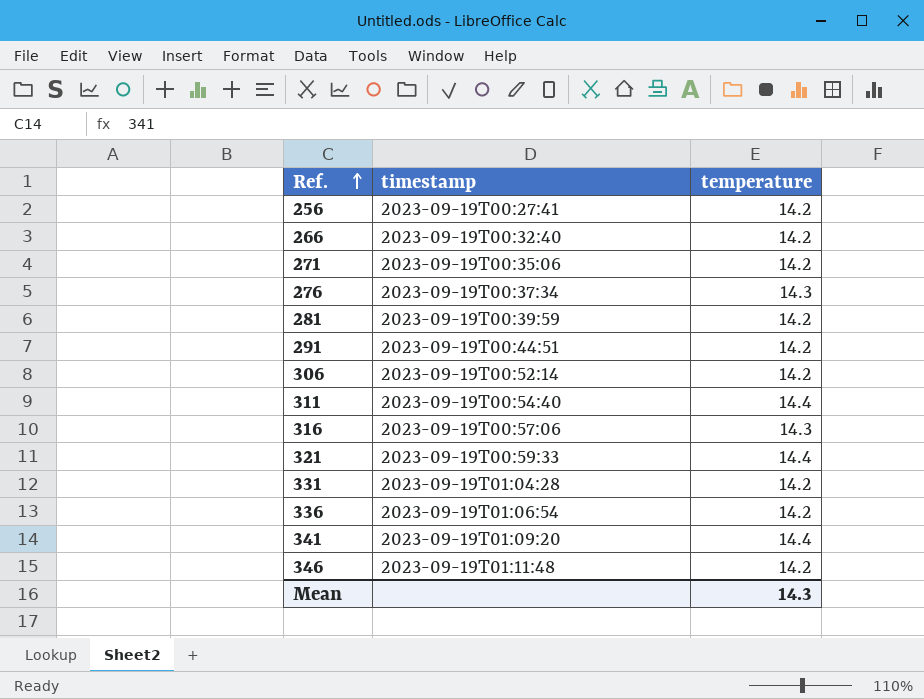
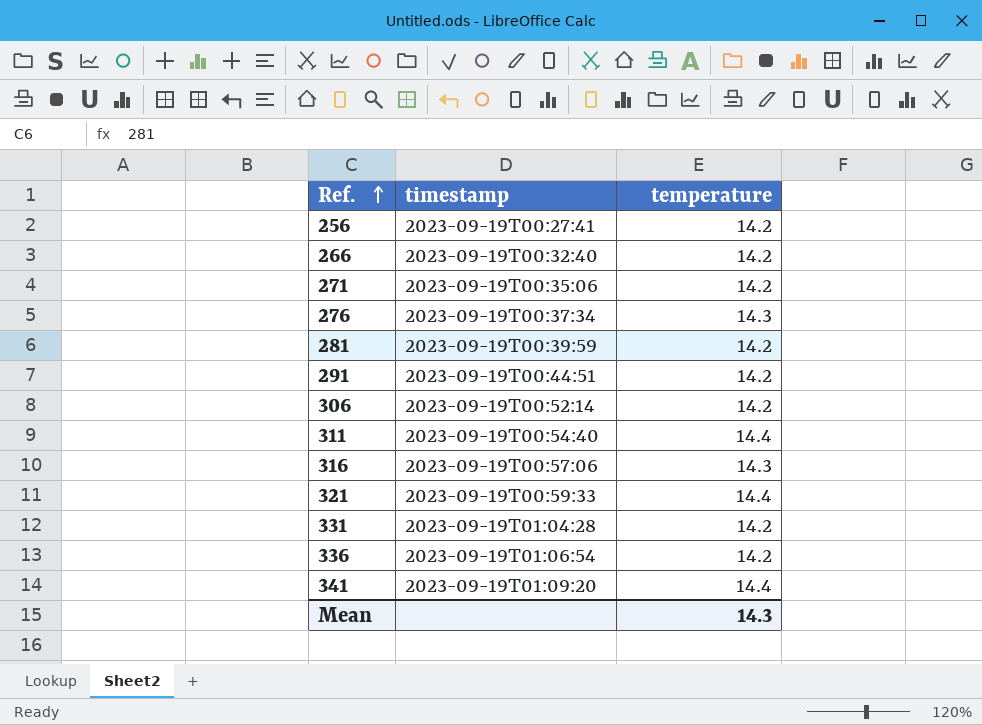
row 346: 2023-09-19T01:11:48 | 14.2 -> none

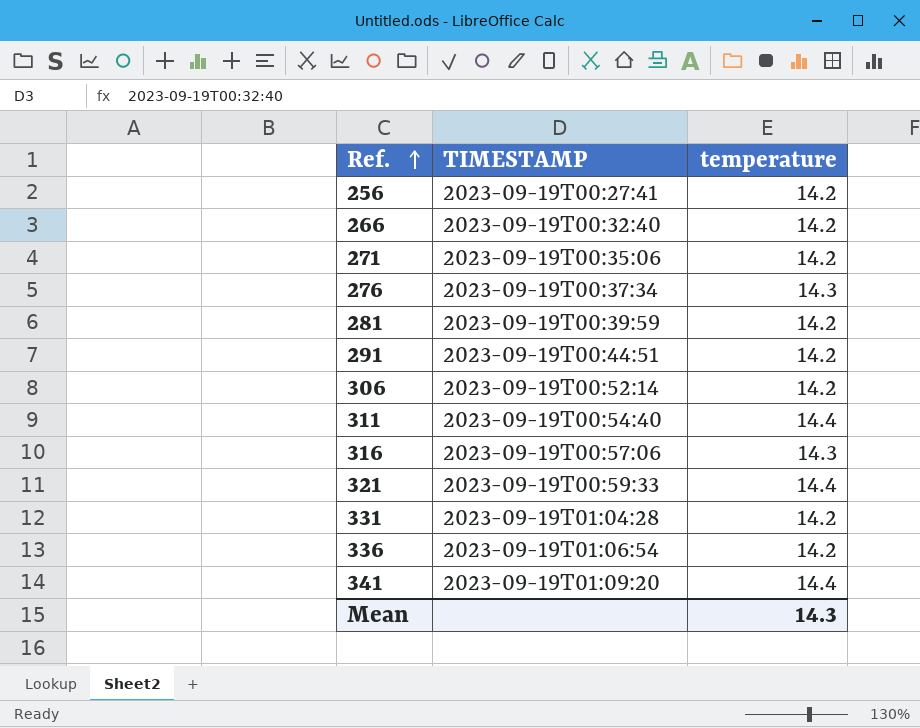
column name: timestamp -> TIMESTAMP

